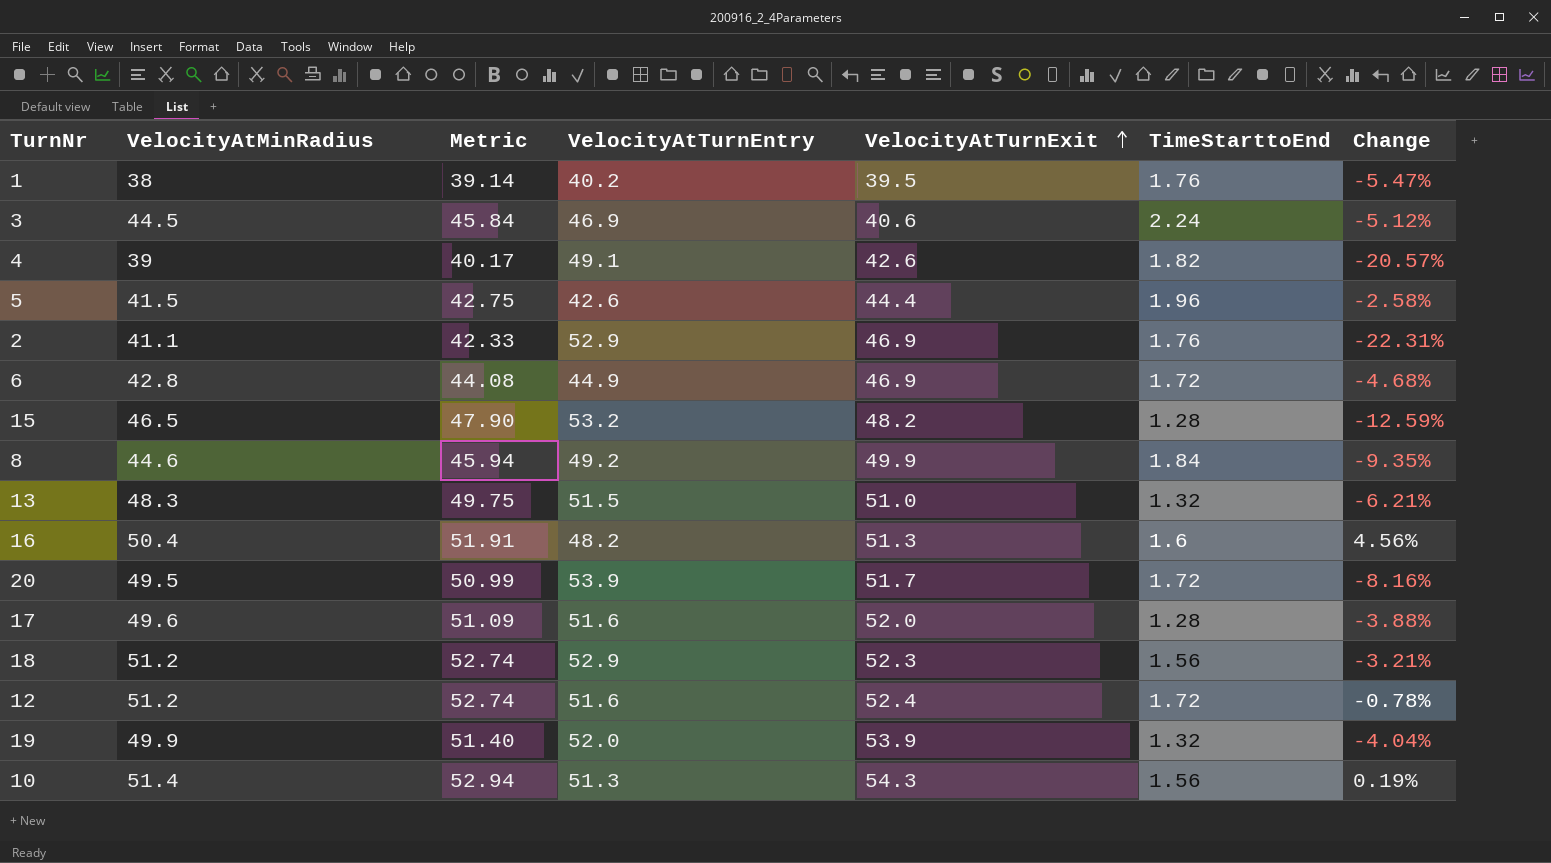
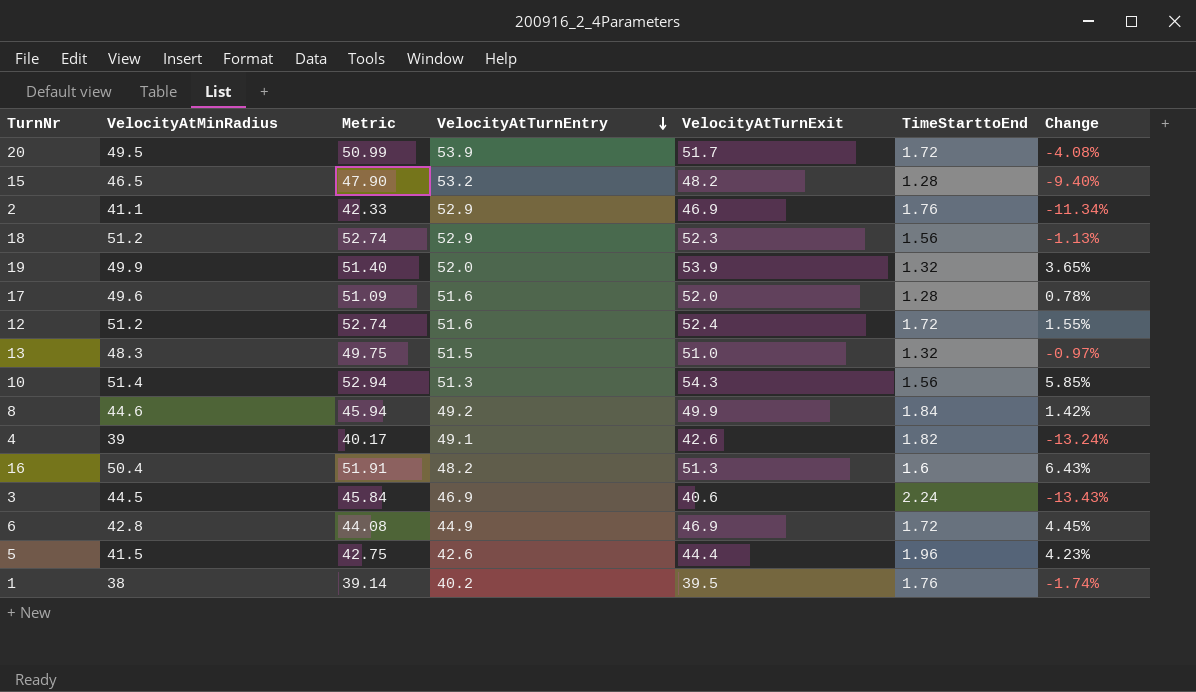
row order: VelocityAtTurnExit ascending -> VelocityAtTurnEntry descending
column Change | formula: ([VelocityAtMinRadius] - [VelocityAtTurnEntry]) / [VelocityAtTurnEntry] -> ([VelocityAtTurnExit] - [VelocityAtTurnEntry]) / [VelocityAtTurnEntry]

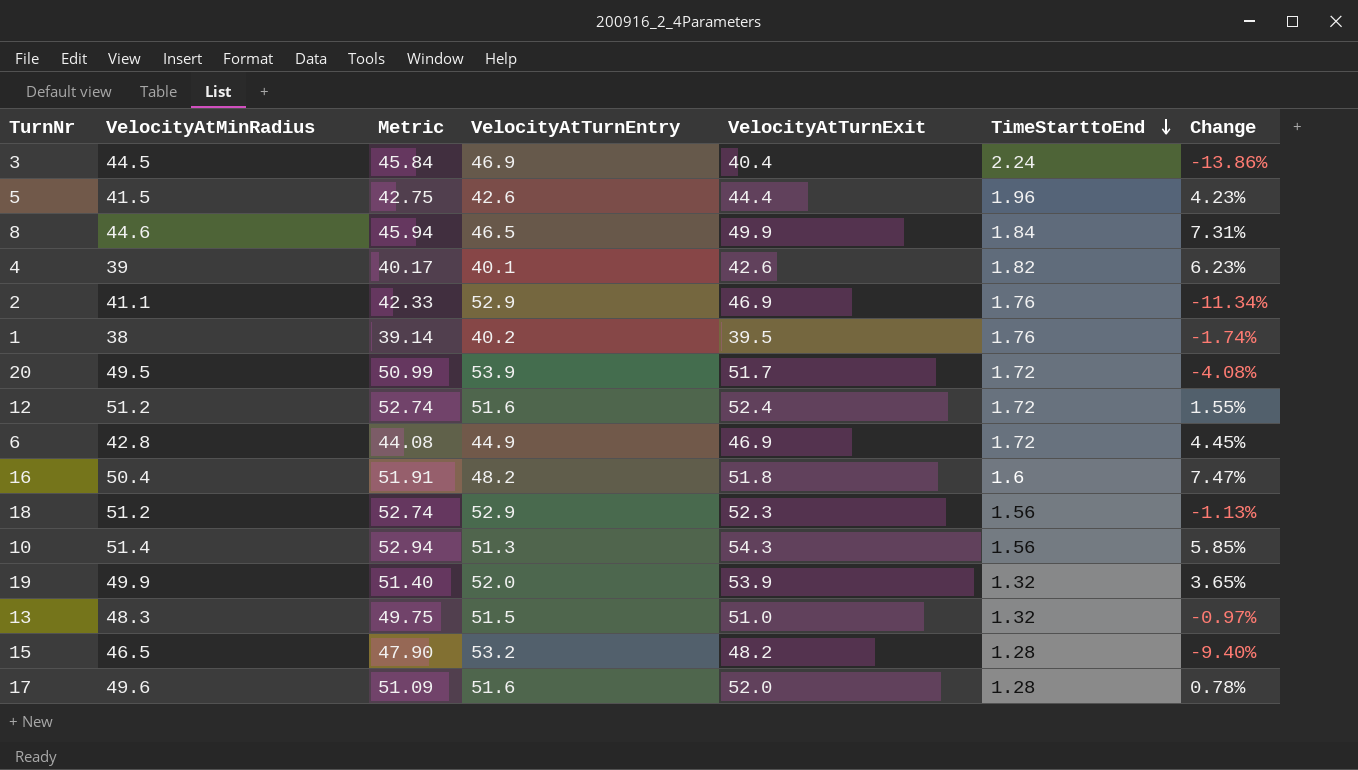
row order: VelocityAtTurnEntry descending -> TimeStarttoEnd descending
3 | VelocityAtTurnExit: 40.6 -> 40.4
3 | Change: -13.43% -> -13.86%
8 | VelocityAtTurnEntry: 49.2 -> 46.5
8 | Change: 1.42% -> 7.31%
4 | VelocityAtTurnEntry: 49.1 -> 40.1
4 | Change: -13.24% -> 6.23%
16 | VelocityAtTurnExit: 51.3 -> 51.8
16 | Change: 6.43% -> 7.47%

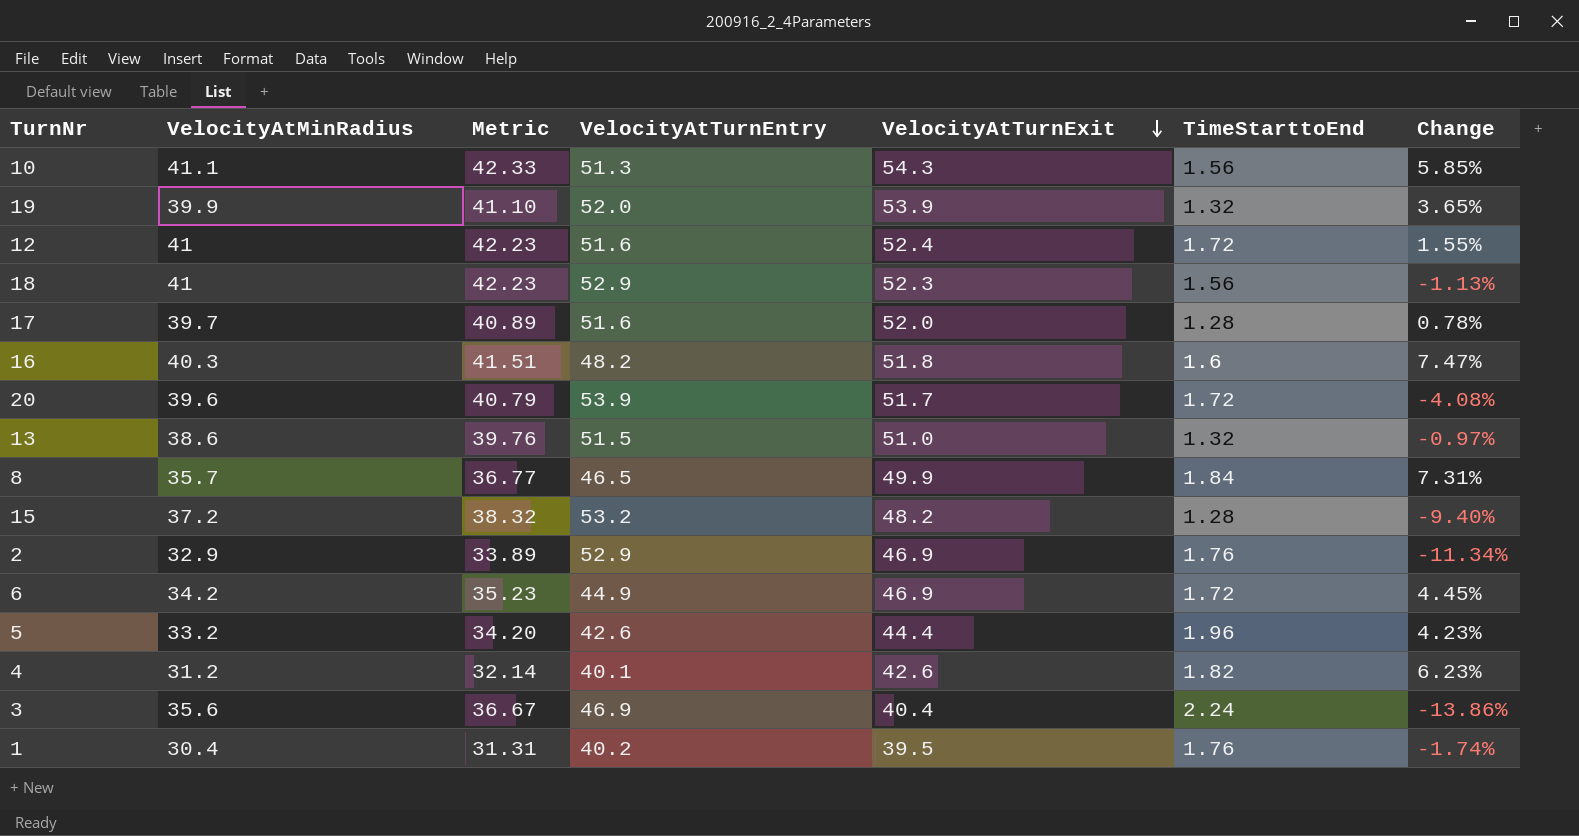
row order: TimeStarttoEnd descending -> VelocityAtTurnExit descending
10 | VelocityAtMinRadius: 51.4 -> 41.1
10 | Metric: 52.94 -> 42.33
19 | VelocityAtMinRadius: 49.9 -> 39.9
19 | Metric: 51.40 -> 41.10
12 | VelocityAtMinRadius: 51.2 -> 41
12 | Metric: 52.74 -> 42.23
18 | VelocityAtMinRadius: 51.2 -> 41
18 | Metric: 52.74 -> 42.23
17 | VelocityAtMinRadius: 49.6 -> 39.7
17 | Metric: 51.09 -> 40.89
16 | VelocityAtMinRadius: 50.4 -> 40.3
16 | Metric: 51.91 -> 41.51
20 | VelocityAtMinRadius: 49.5 -> 39.6
20 | Metric: 50.99 -> 40.79
13 | VelocityAtMinRadius: 48.3 -> 38.6
13 | Metric: 49.75 -> 39.76
8 | VelocityAtMinRadius: 44.6 -> 35.7
8 | Metric: 45.94 -> 36.77
15 | VelocityAtMinRadius: 46.5 -> 37.2
15 | Metric: 47.90 -> 38.32
2 | VelocityAtMinRadius: 41.1 -> 32.9
2 | Metric: 42.33 -> 33.89
6 | VelocityAtMinRadius: 42.8 -> 34.2
6 | Metric: 44.08 -> 35.23
5 | VelocityAtMinRadius: 41.5 -> 33.2
5 | Metric: 42.75 -> 34.20
4 | VelocityAtMinRadius: 39 -> 31.2
4 | Metric: 40.17 -> 32.14
3 | VelocityAtMinRadius: 44.5 -> 35.6
3 | Metric: 45.84 -> 36.67
1 | VelocityAtMinRadius: 38 -> 30.4
1 | Metric: 39.14 -> 31.31

